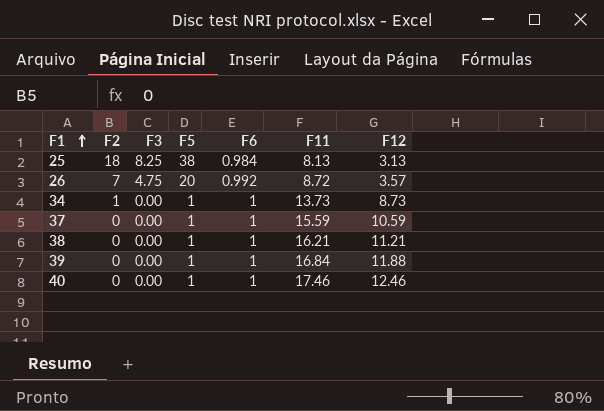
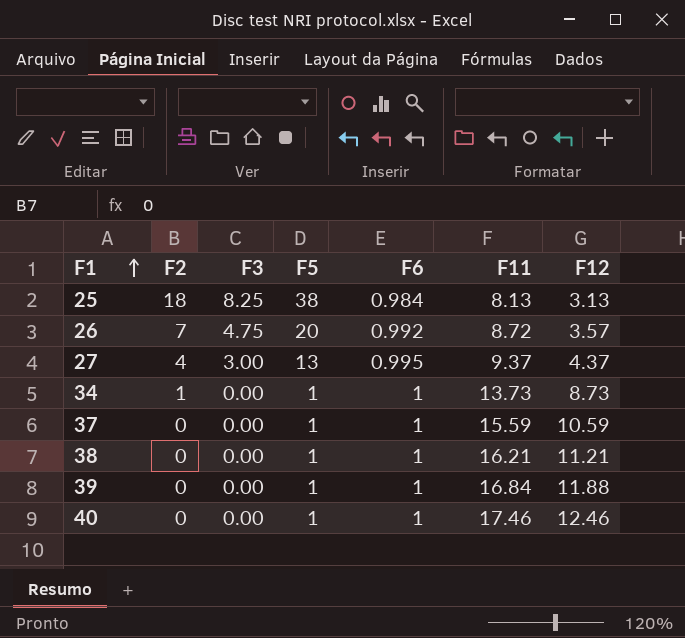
row 27: none -> 4 | 3.00 | 13 | 0.995 | 9.37 | 4.37

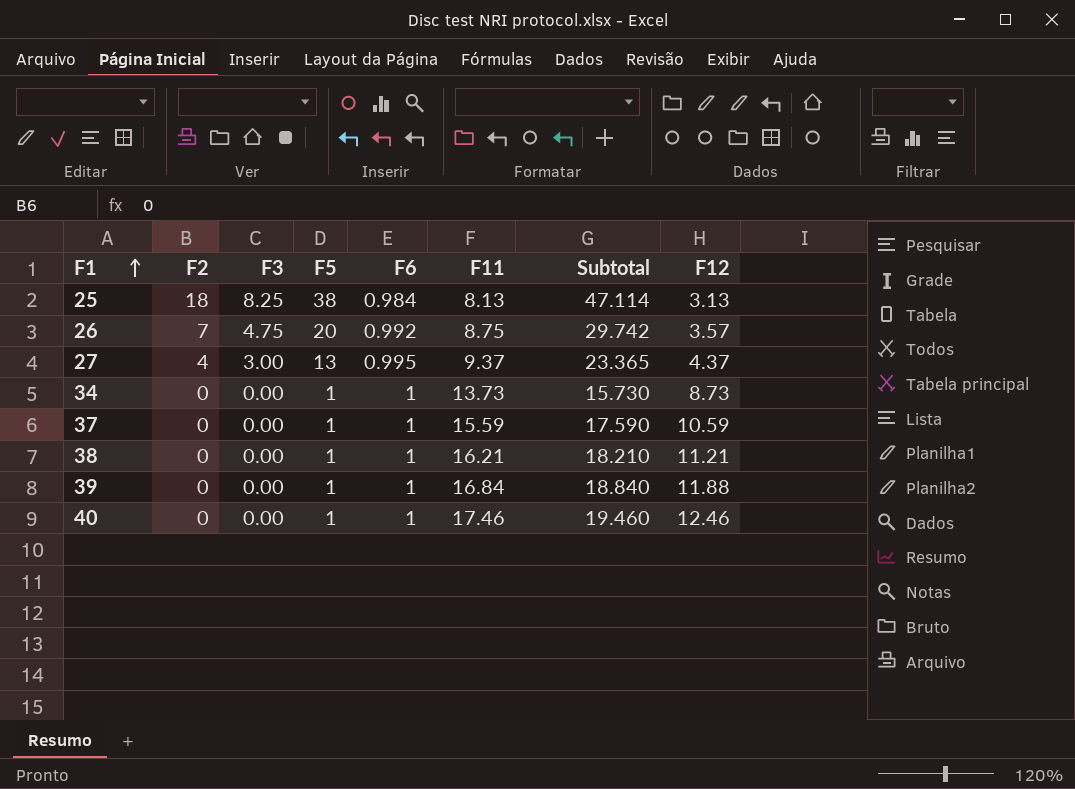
column Subtotal | formula: none -> [F5] + [F6] + [F11]
26 | F11: 8.72 -> 8.75
34 | F2: 1 -> 0

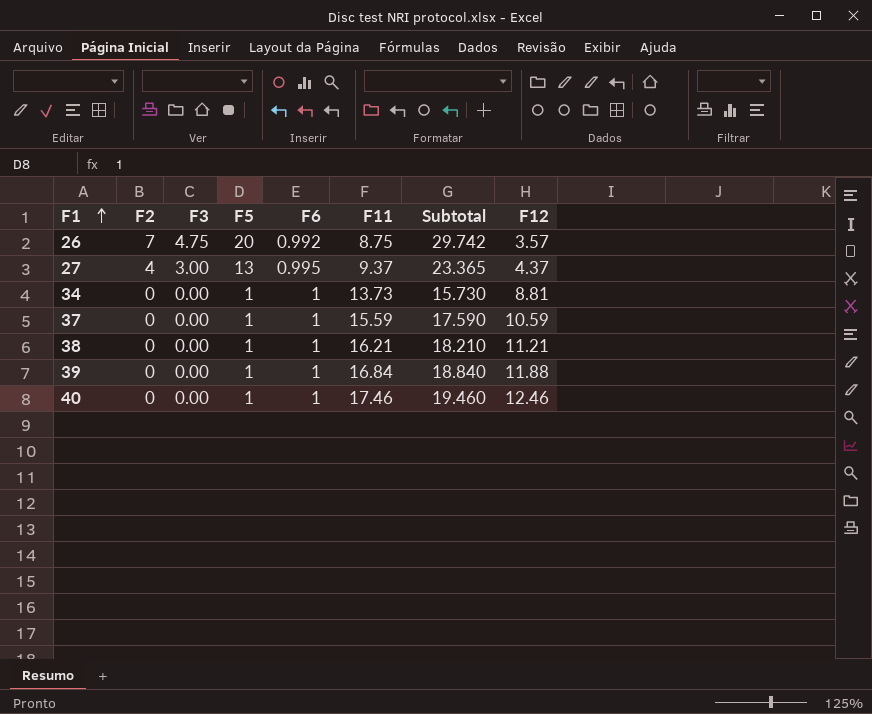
row 25: 18 | 8.25 | 38 | 0.984 | 8.13 | 47.114 | 3.13 -> none
34 | F12: 8.73 -> 8.81

